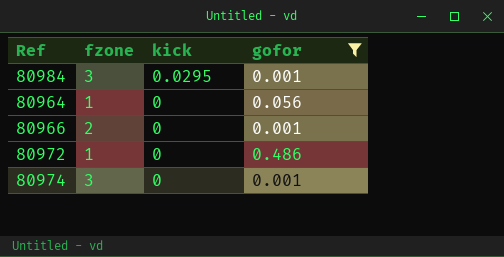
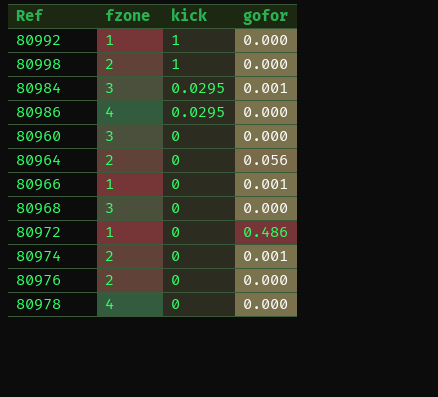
filter: gofor != 0.000 -> none
80964 | fzone: 1 -> 2
80966 | fzone: 2 -> 1
80974 | fzone: 3 -> 2

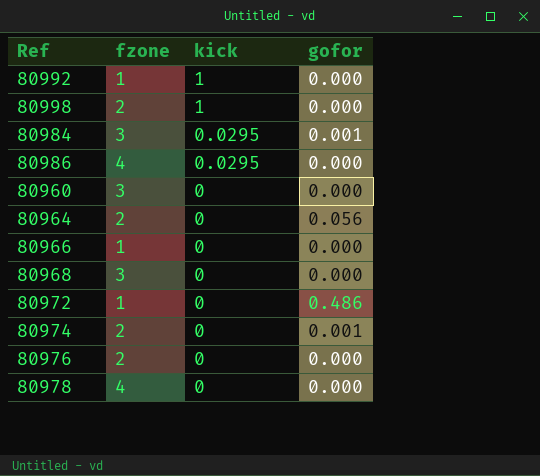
80966 | gofor: 0.001 -> 0.000

